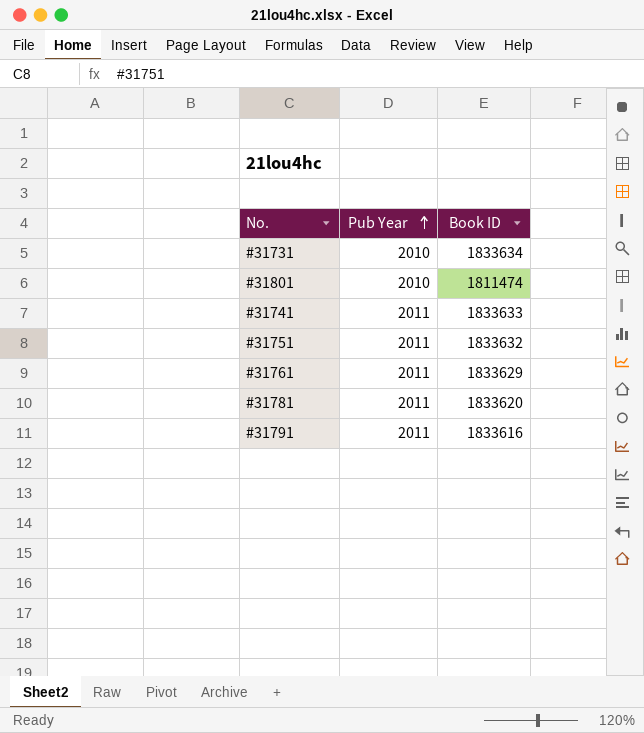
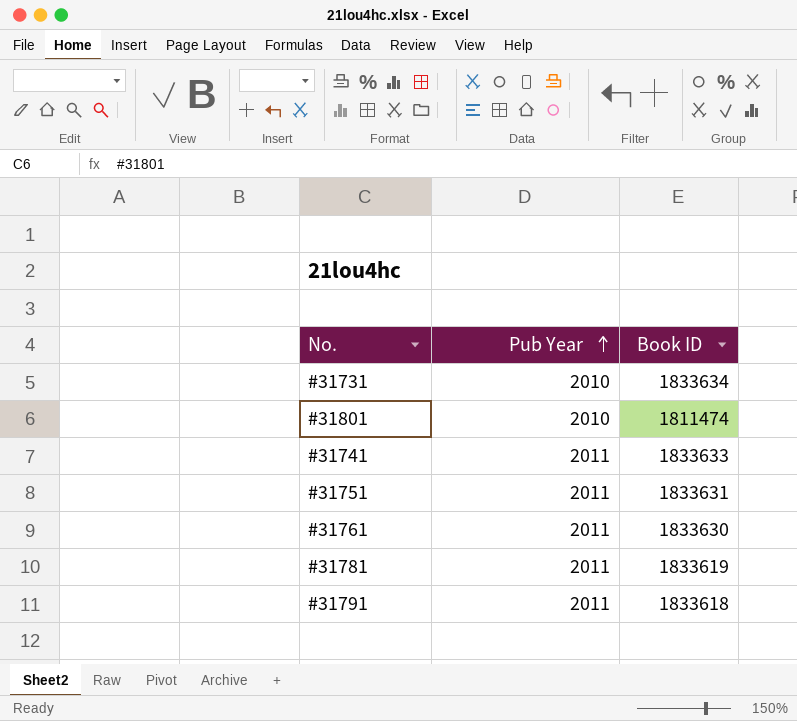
#31751 | Book ID: 1833632 -> 1833631
#31761 | Book ID: 1833629 -> 1833630
#31781 | Book ID: 1833620 -> 1833619
#31791 | Book ID: 1833616 -> 1833618

